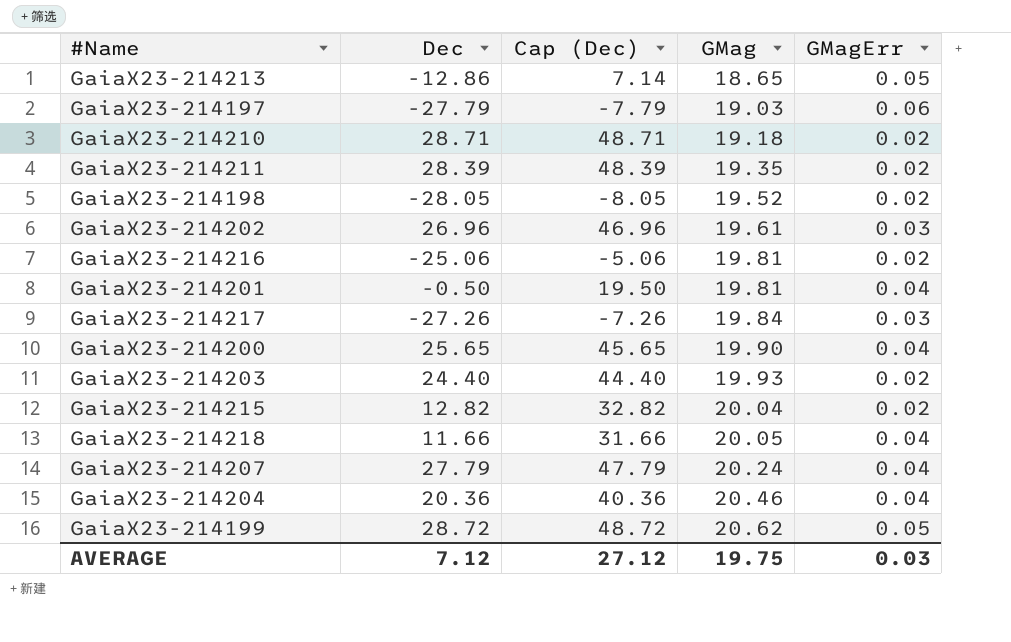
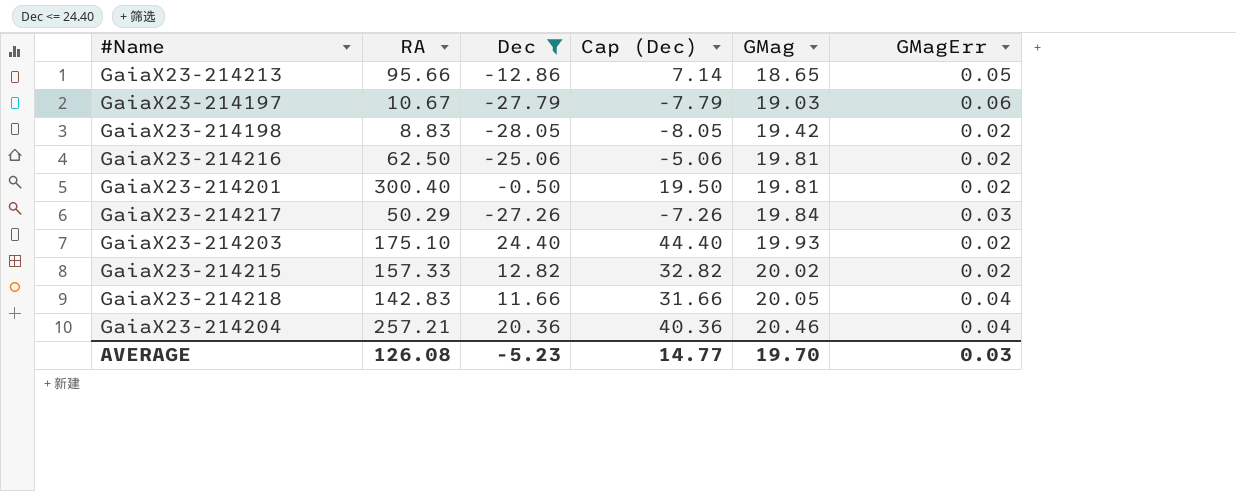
filter: none -> Dec <= 24.40
column RA | position: none -> 2
GaiaX23-214198 | GMag: 19.52 -> 19.42
GaiaX23-214201 | GMagErr: 0.04 -> 0.02
GaiaX23-214215 | GMag: 20.04 -> 20.02
AVERAGE | Dec: 7.12 -> -5.23
AVERAGE | Cap (Dec): 27.12 -> 14.77
AVERAGE | GMag: 19.75 -> 19.70

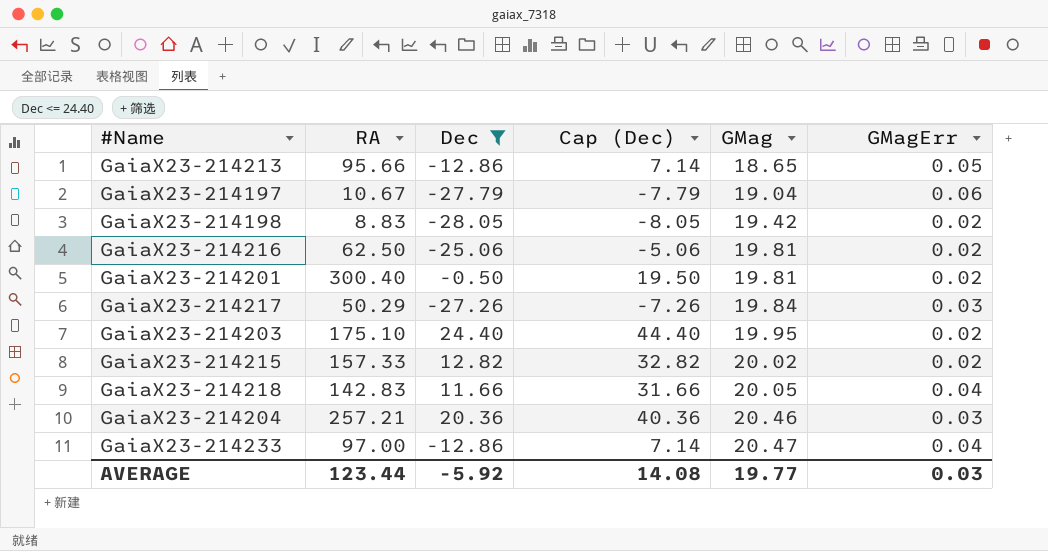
GaiaX23-214197 | GMag: 19.03 -> 19.04
GaiaX23-214203 | GMag: 19.93 -> 19.95
GaiaX23-214204 | GMagErr: 0.04 -> 0.03
row GaiaX23-214233: none -> 97.00 | -12.86 | 7.14 | 20.47 | 0.04
AVERAGE | RA: 126.08 -> 123.44
AVERAGE | Dec: -5.23 -> -5.92
AVERAGE | Cap (Dec): 14.77 -> 14.08
AVERAGE | GMag: 19.70 -> 19.77

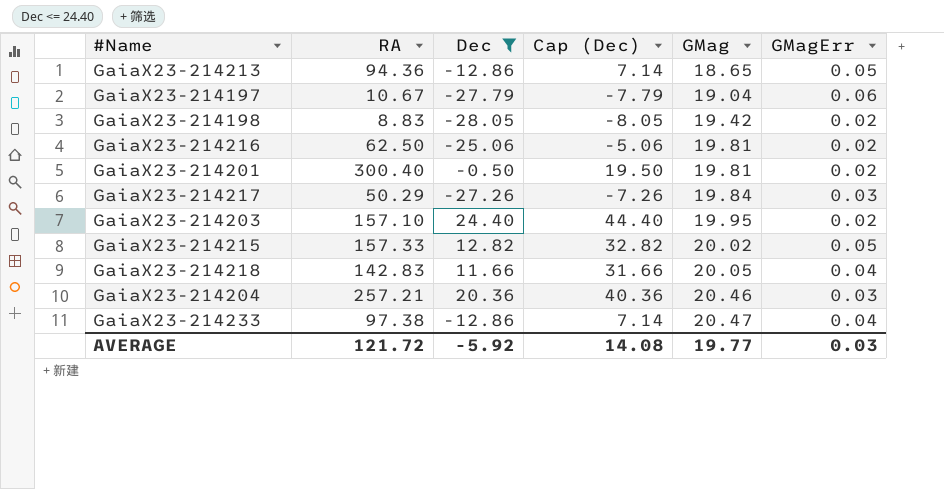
GaiaX23-214213 | RA: 95.66 -> 94.36
GaiaX23-214203 | RA: 175.10 -> 157.10
GaiaX23-214215 | GMagErr: 0.02 -> 0.05
GaiaX23-214233 | RA: 97.00 -> 97.38
AVERAGE | RA: 123.44 -> 121.72

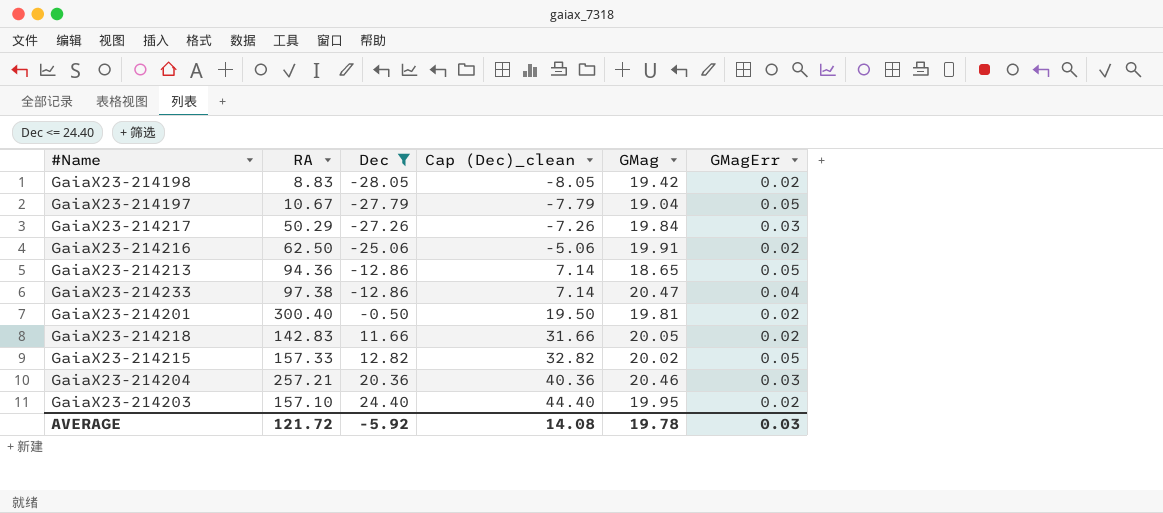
row order: GMag ascending -> Dec ascending
column name: Cap (Dec) -> Cap (Dec)_clean
GaiaX23-214197 | GMagErr: 0.06 -> 0.05
GaiaX23-214216 | GMag: 19.81 -> 19.91
GaiaX23-214218 | GMagErr: 0.04 -> 0.02
AVERAGE | GMag: 19.77 -> 19.78

